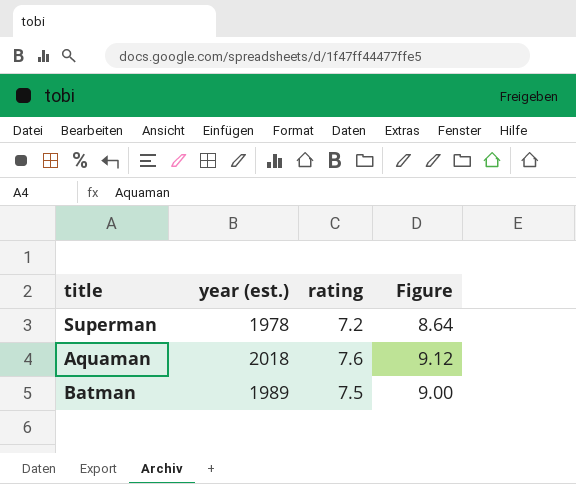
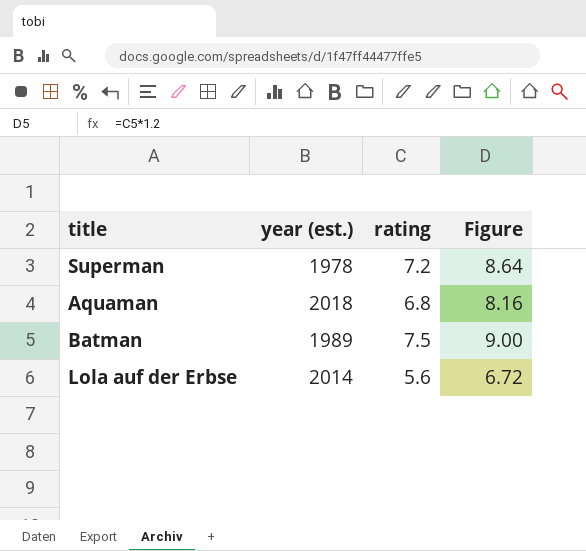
Aquaman | rating: 7.6 -> 6.8
Aquaman | Figure: 9.12 -> 8.16
row Lola auf der Erbse: none -> 2014 | 5.6 | 6.72

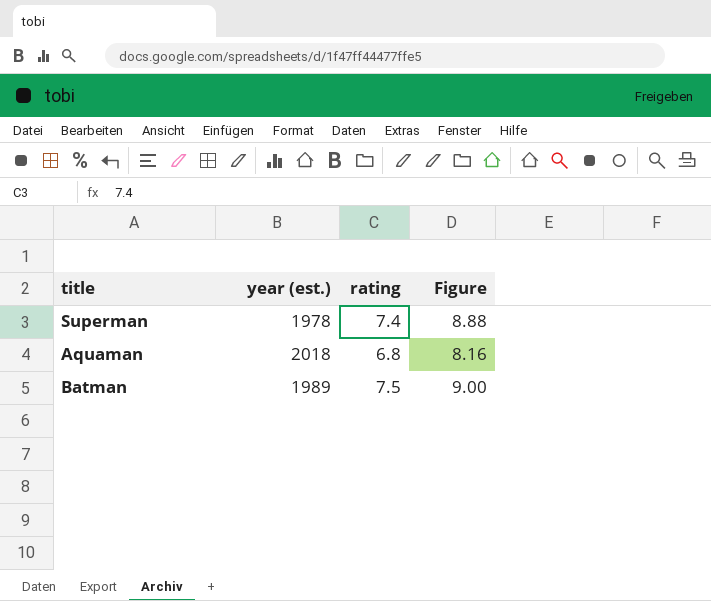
row Lola auf der Erbse: 2014 | 5.6 | 6.72 -> none
Superman | rating: 7.2 -> 7.4
Superman | Figure: 8.64 -> 8.88

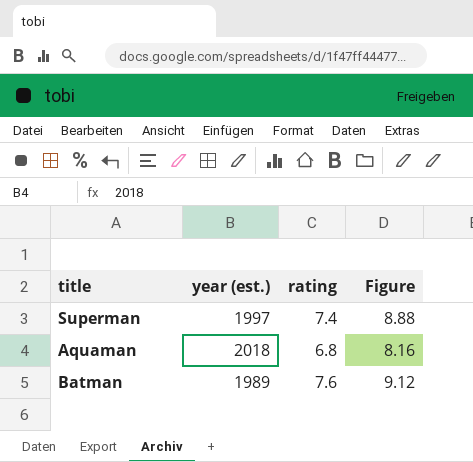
Superman | year (est.): 1978 -> 1997
Batman | rating: 7.5 -> 7.6
Batman | Figure: 9.00 -> 9.12

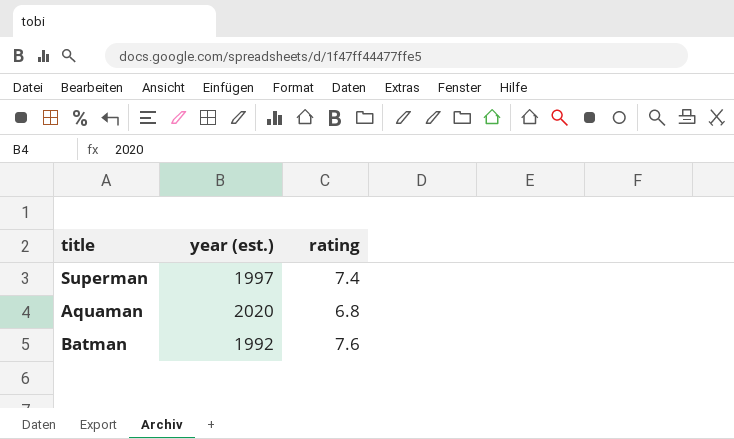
column Figure | formula: [rating] * 1.2 -> none
Aquaman | year (est.): 2018 -> 2020
Batman | year (est.): 1989 -> 1992

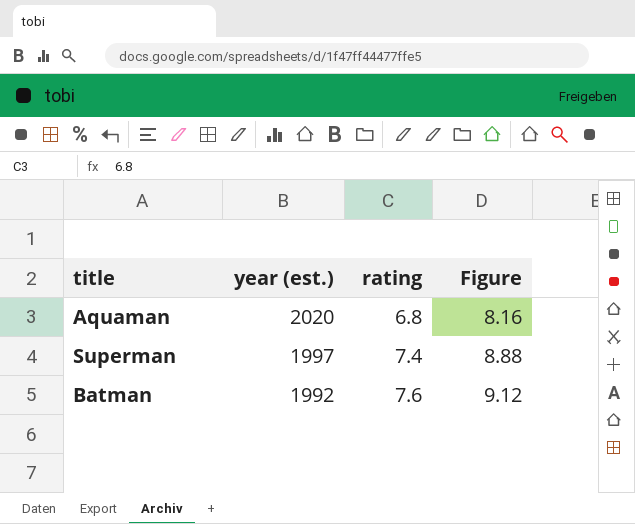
row order: none -> year (est.) descending
column Figure | formula: none -> [rating] * 1.2

